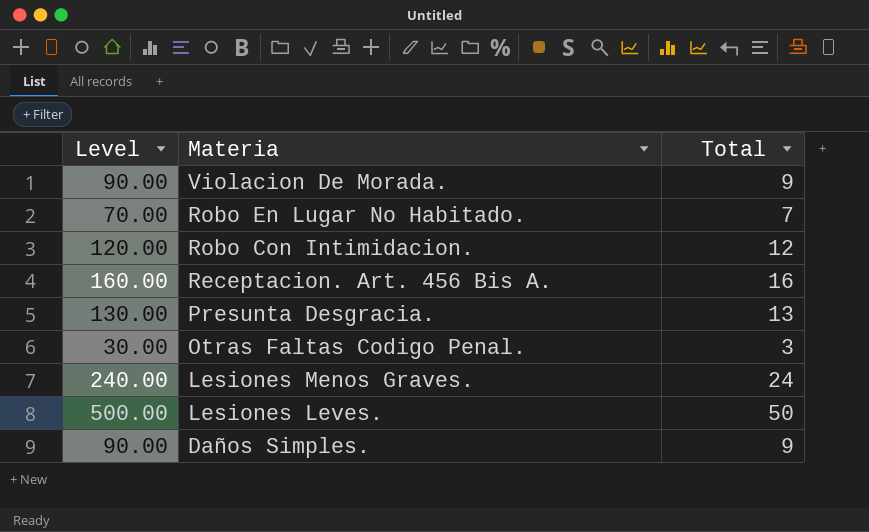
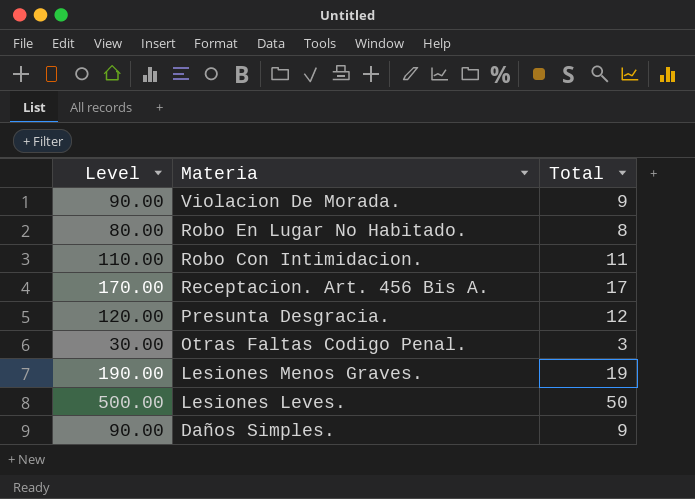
Robo En Lugar No Habitado. | Level: 70.00 -> 80.00
Robo En Lugar No Habitado. | Total: 7 -> 8
Robo Con Intimidacion. | Level: 120.00 -> 110.00
Robo Con Intimidacion. | Total: 12 -> 11
Receptacion. Art. 456 Bis A. | Level: 160.00 -> 170.00
Receptacion. Art. 456 Bis A. | Total: 16 -> 17
Presunta Desgracia. | Level: 130.00 -> 120.00
Presunta Desgracia. | Total: 13 -> 12
Lesiones Menos Graves. | Level: 240.00 -> 190.00
Lesiones Menos Graves. | Total: 24 -> 19

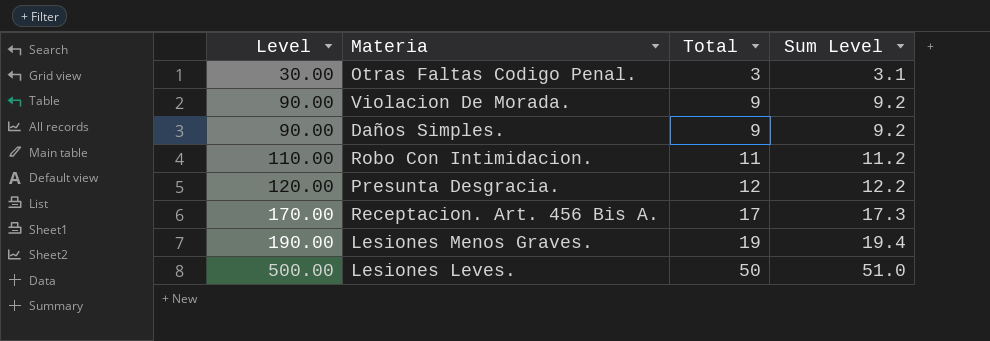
row order: Materia descending -> Level ascending
column Sum Level | formula: none -> [Total] * 1.02
row Robo En Lugar No Habitado.: 80.00 | 8 -> none

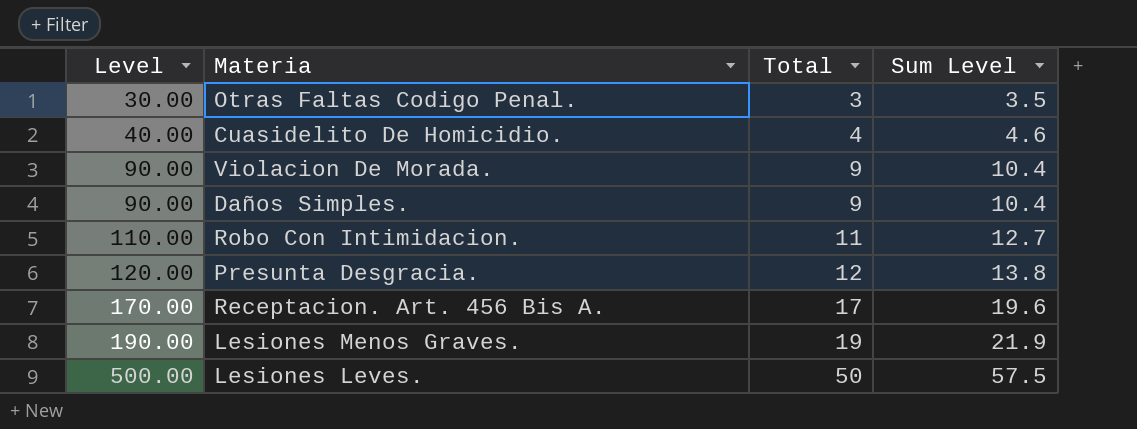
column Sum Level | formula: [Total] * 1.02 -> [Total] * 1.15
row Cuasidelito De Homicidio.: none -> 40.00 | 4 | 4.6

